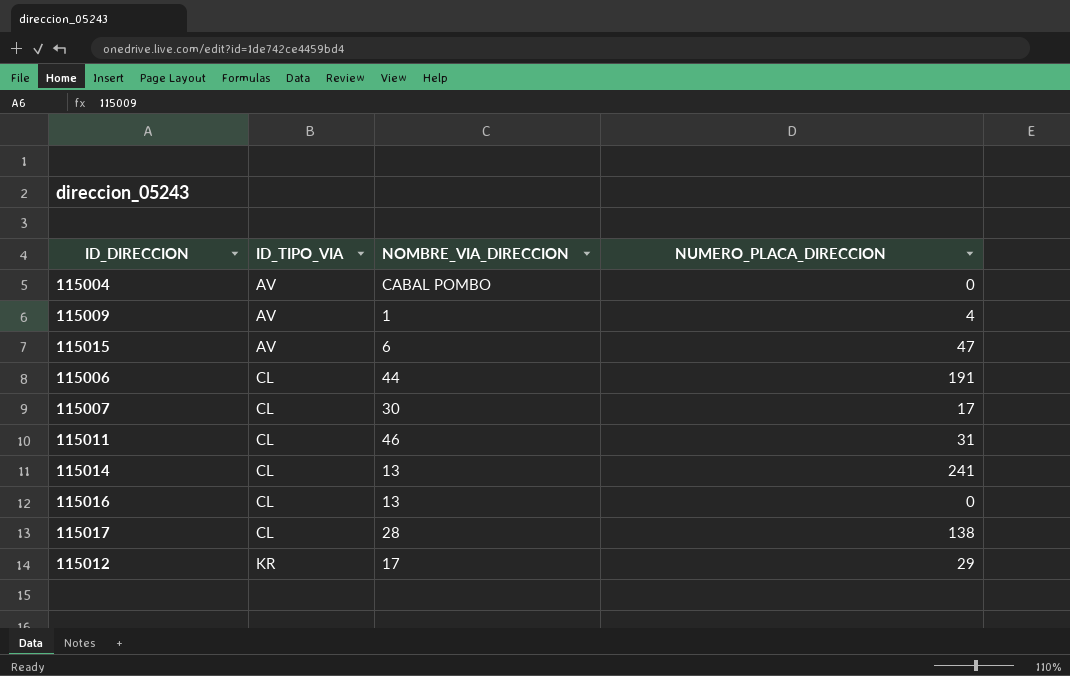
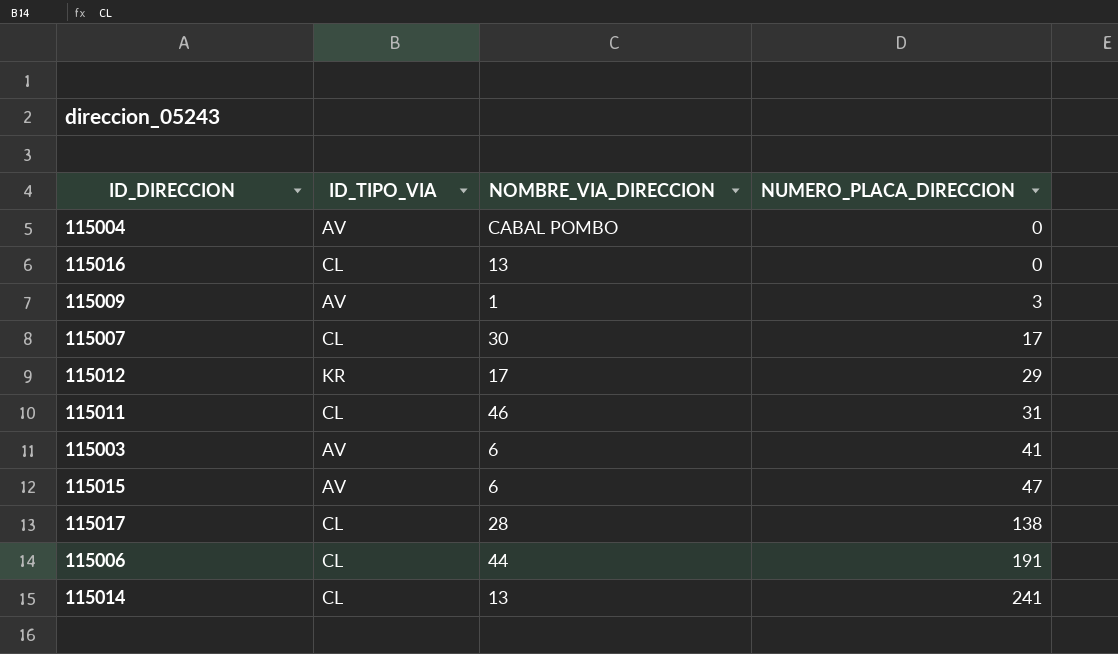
row order: ID_TIPO_VIA ascending -> NUMERO_PLACA_DIRECCION ascending
115009 | NUMERO_PLACA_DIRECCION: 4 -> 3
row 115003: none -> AV | 6 | 41

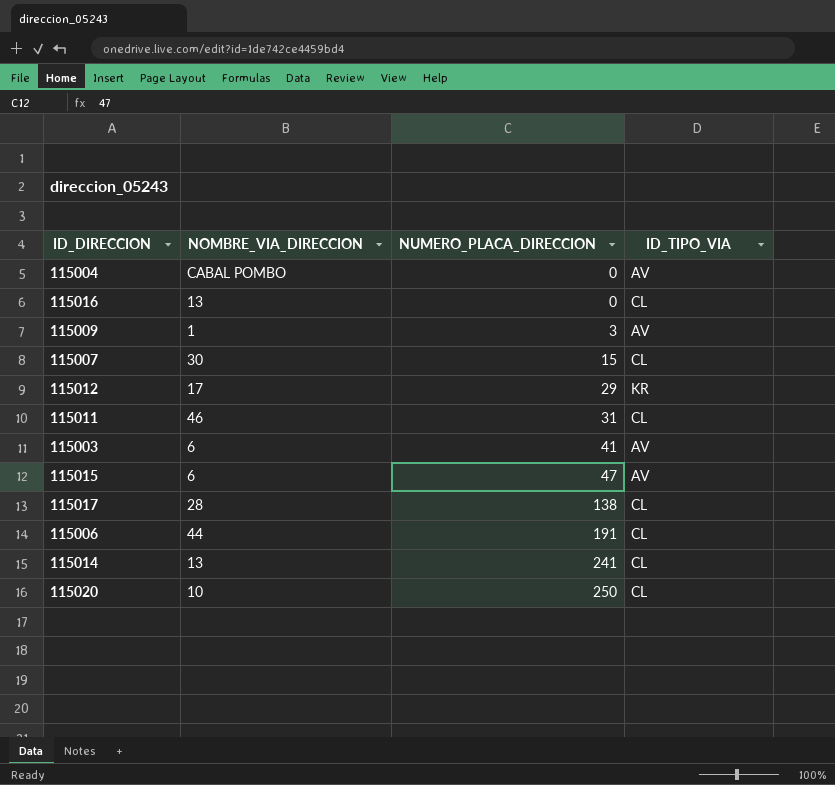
column ID_TIPO_VIA | position: 2 -> 4
115007 | NUMERO_PLACA_DIRECCION: 17 -> 15
row 115020: none -> 10 | 250 | CL

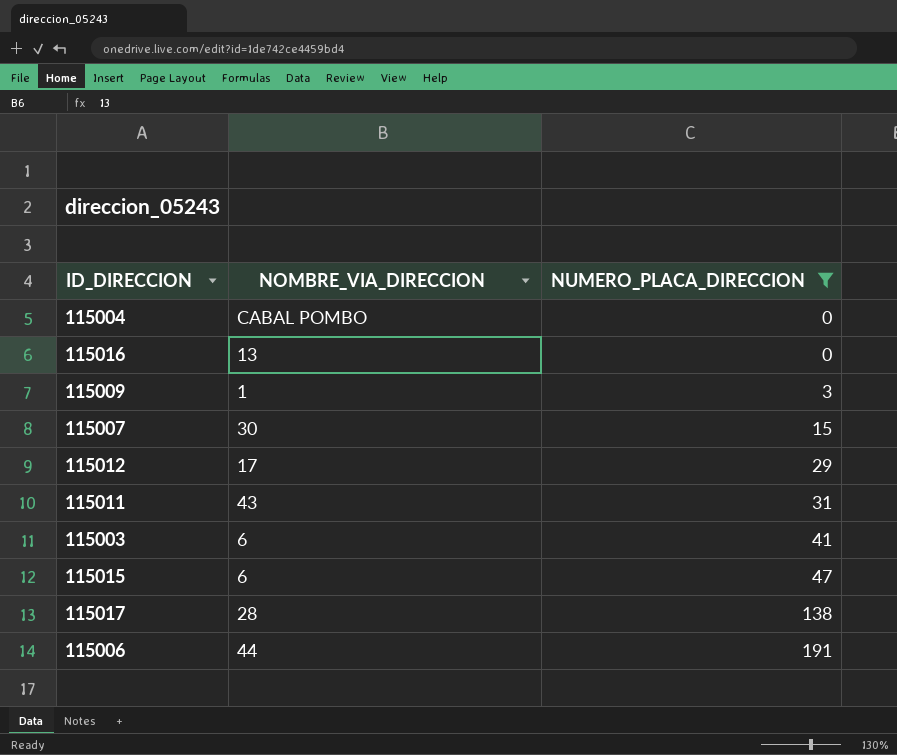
filter: none -> NUMERO_PLACA_DIRECCION <= 191
column ID_TIPO_VIA | position: 4 -> none
115011 | NOMBRE_VIA_DIRECCION: 46 -> 43

